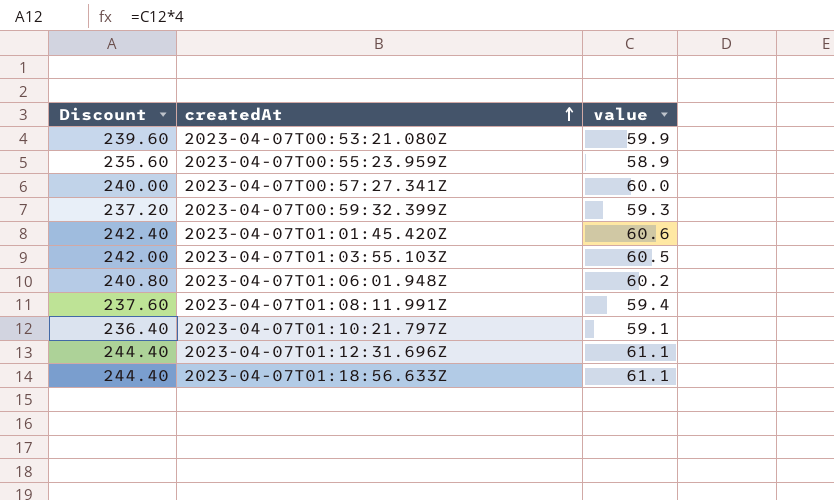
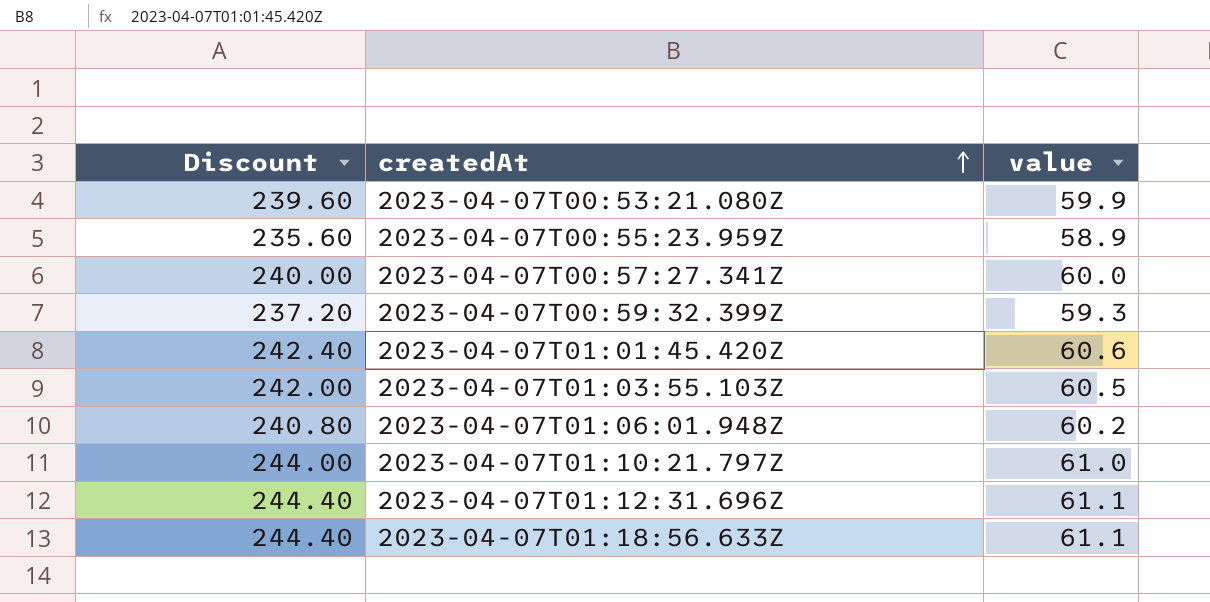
row 2023-04-07T01:08:11.991Z: 237.60 | 59.4 -> none
2023-04-07T01:10:21.797Z | Discount: 236.40 -> 244.00
2023-04-07T01:10:21.797Z | value: 59.1 -> 61.0

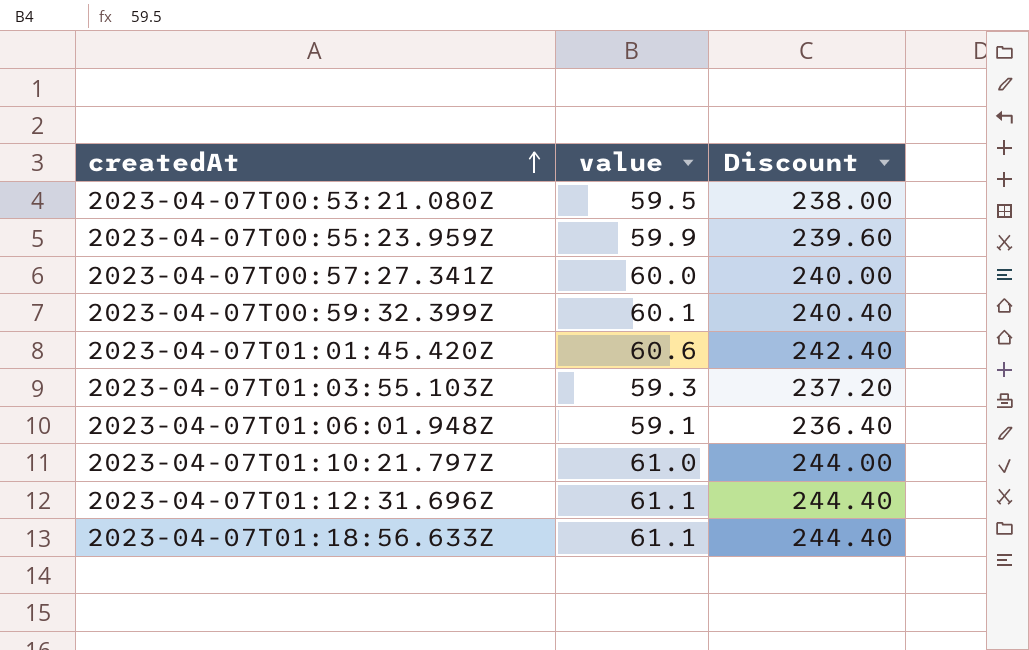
column Discount | position: 1 -> 3
2023-04-07T00:53:21.080Z | value: 59.9 -> 59.5
2023-04-07T00:53:21.080Z | Discount: 239.60 -> 238.00
2023-04-07T00:55:23.959Z | value: 58.9 -> 59.9
2023-04-07T00:55:23.959Z | Discount: 235.60 -> 239.60
2023-04-07T00:59:32.399Z | value: 59.3 -> 60.1
2023-04-07T00:59:32.399Z | Discount: 237.20 -> 240.40
2023-04-07T01:03:55.103Z | value: 60.5 -> 59.3
2023-04-07T01:03:55.103Z | Discount: 242.00 -> 237.20
2023-04-07T01:06:01.948Z | value: 60.2 -> 59.1
2023-04-07T01:06:01.948Z | Discount: 240.80 -> 236.40

